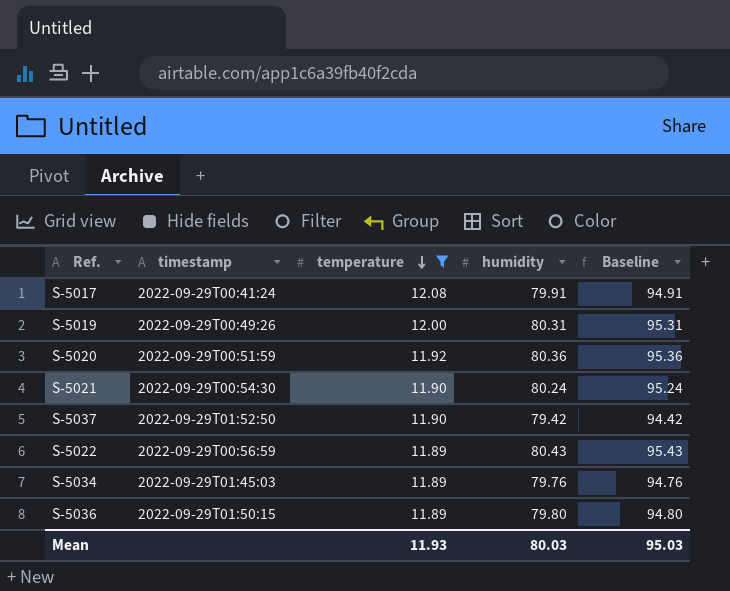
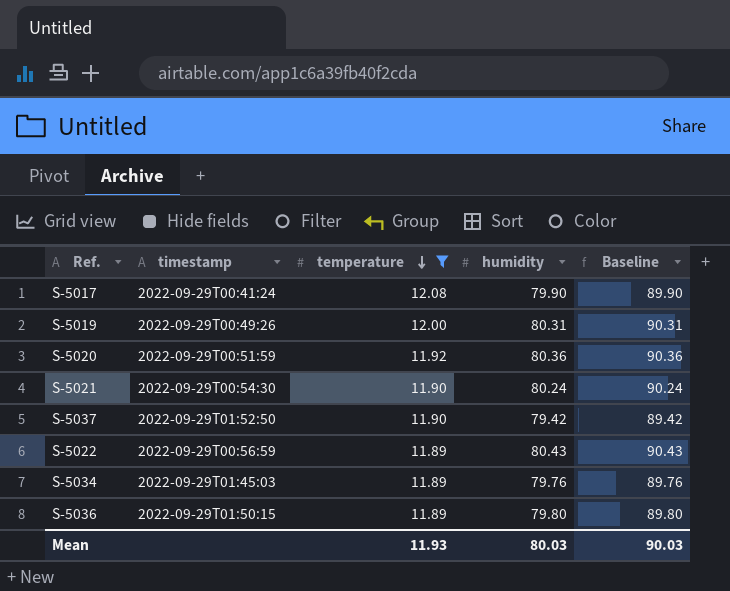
column Baseline | formula: [humidity] + 15 -> [humidity] + 10
S-5017 | humidity: 79.91 -> 79.90
Mean | Baseline: 95.03 -> 90.03

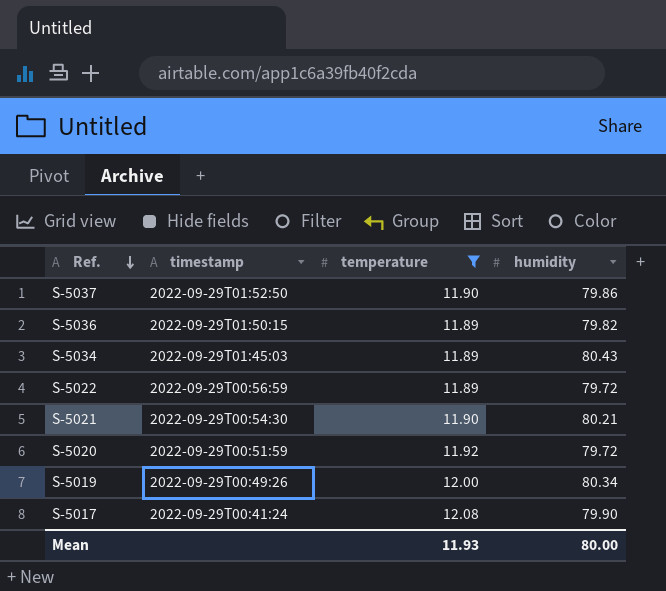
row order: temperature descending -> Ref. descending
column Baseline | formula: [humidity] + 10 -> none
S-5037 | humidity: 79.42 -> 79.86
S-5036 | humidity: 79.80 -> 79.82
S-5034 | humidity: 79.76 -> 80.43
S-5022 | humidity: 80.43 -> 79.72
S-5021 | humidity: 80.24 -> 80.21
S-5020 | humidity: 80.36 -> 79.72
S-5019 | humidity: 80.31 -> 80.34
Mean | humidity: 80.03 -> 80.00

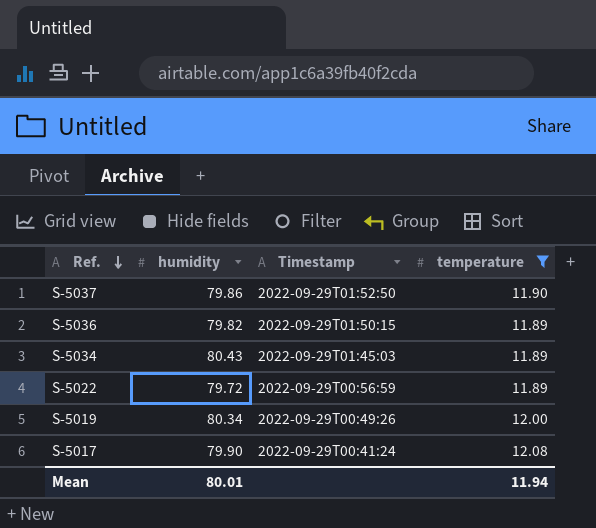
column humidity | position: 4 -> 2
column name: timestamp -> Timestamp
row S-5021: 2022-09-29T00:54:30 | 11.90 | 80.21 -> none
row S-5020: 2022-09-29T00:51:59 | 11.92 | 79.72 -> none
Mean | humidity: 80.00 -> 80.01
Mean | temperature: 11.93 -> 11.94

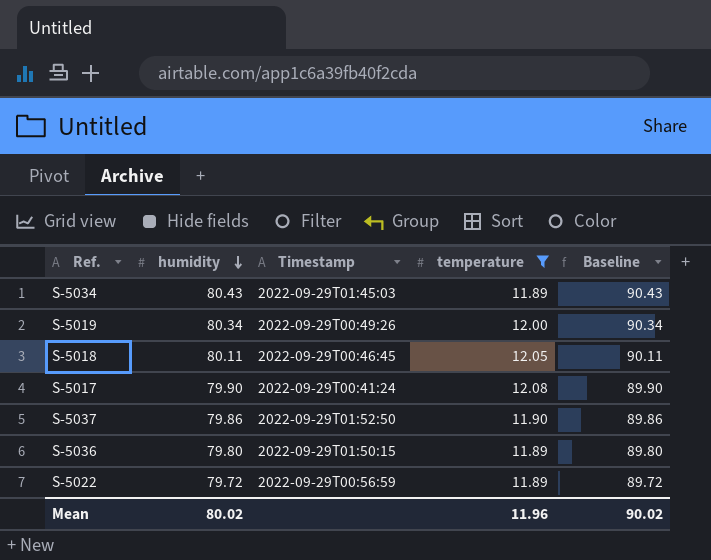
row order: Ref. descending -> humidity descending
column Baseline | formula: none -> [humidity] + 10
row S-5018: none -> 80.11 | 2022-09-29T00:46:45 | 12.05 | 90.11
S-5036 | humidity: 79.82 -> 79.80
Mean | humidity: 80.01 -> 80.02
Mean | temperature: 11.94 -> 11.96

